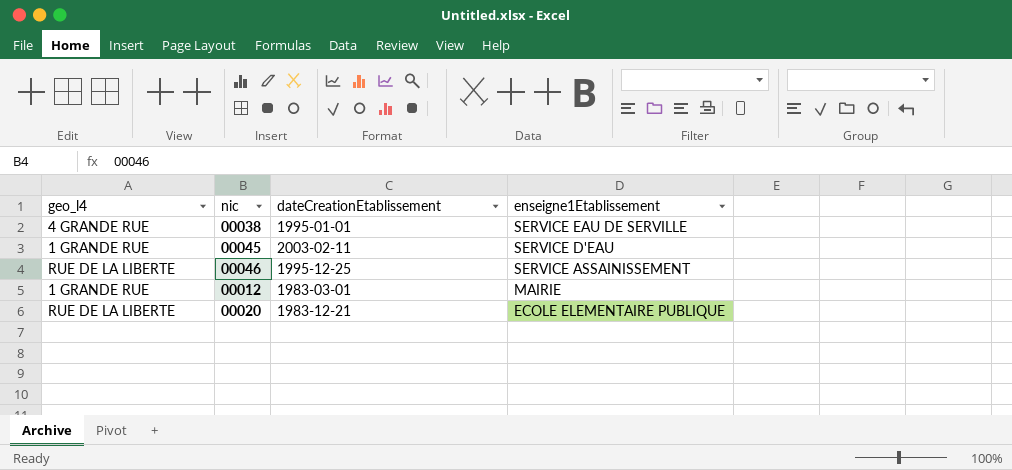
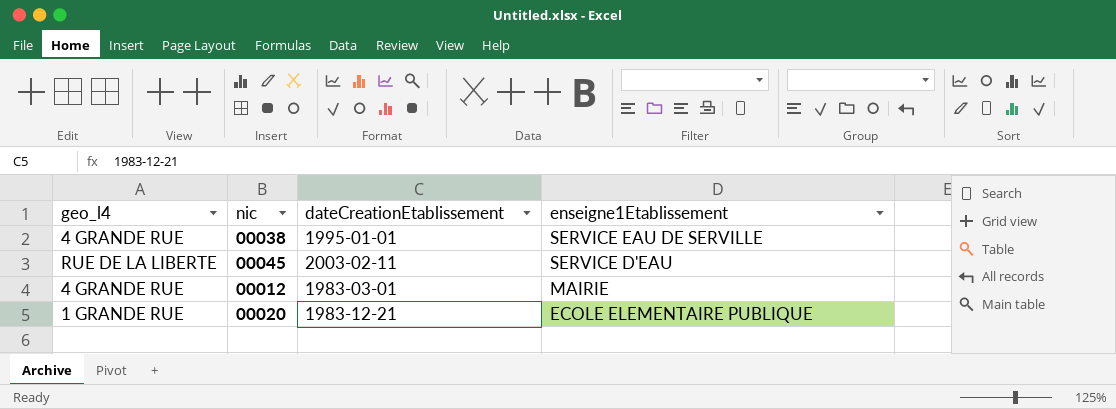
row 00046: RUE DE LA LIBERTE | 1995-12-25 | SERVICE ASSAINISSEMENT -> none
00045 | geo_l4: 1 GRANDE RUE -> RUE DE LA LIBERTE
00012 | geo_l4: 1 GRANDE RUE -> 4 GRANDE RUE
00020 | geo_l4: RUE DE LA LIBERTE -> 1 GRANDE RUE

